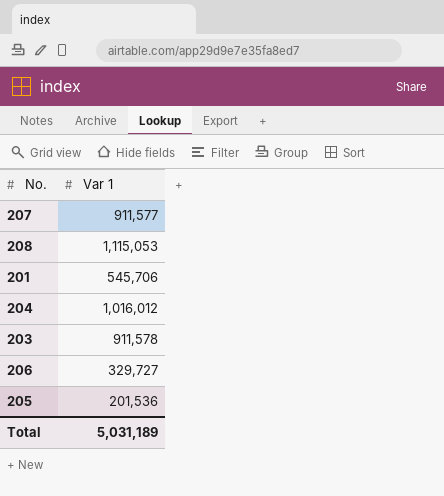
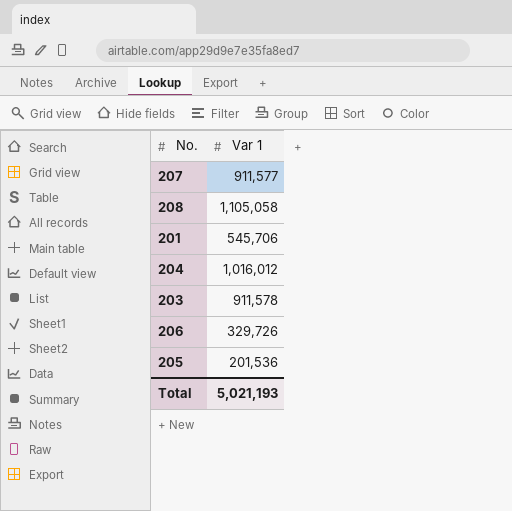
208 | Var 1: 1,115,053 -> 1,105,058
206 | Var 1: 329,727 -> 329,726
Total | Var 1: 5,031,189 -> 5,021,193

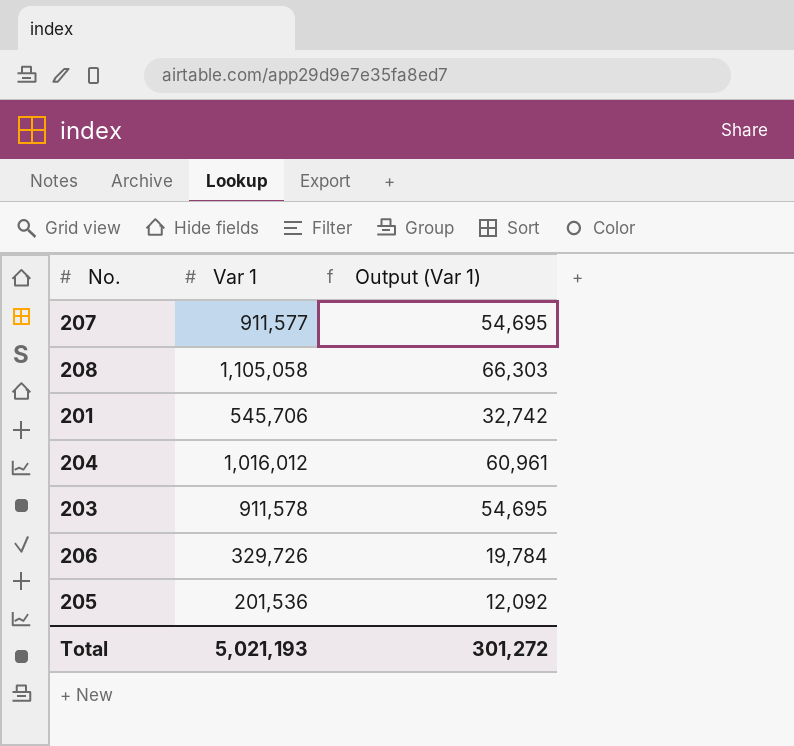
column Output (Var 1) | formula: none -> [Var 1] * 0.06

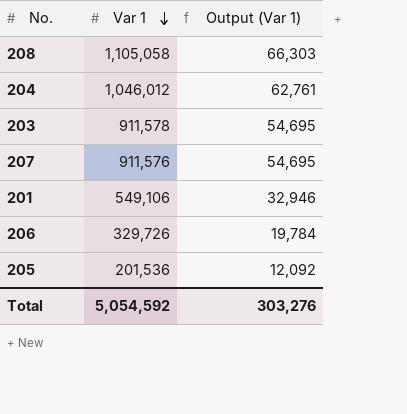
row order: none -> Var 1 descending
204 | Var 1: 1,016,012 -> 1,046,012
204 | Output (Var 1): 60,961 -> 62,761
207 | Var 1: 911,577 -> 911,576
201 | Var 1: 545,706 -> 549,106
201 | Output (Var 1): 32,742 -> 32,946
Total | Var 1: 5,021,193 -> 5,054,592
Total | Output (Var 1): 301,272 -> 303,276

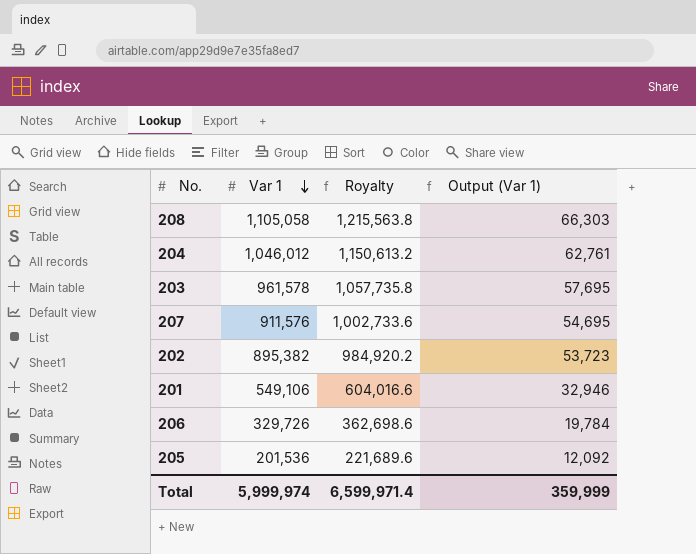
column Royalty | formula: none -> [Var 1] * 1.1
203 | Var 1: 911,578 -> 961,578
203 | Output (Var 1): 54,695 -> 57,695
row 202: none -> 895,382 | 984,920.2 | 53,723
Total | Var 1: 5,054,592 -> 5,999,974
Total | Output (Var 1): 303,276 -> 359,999

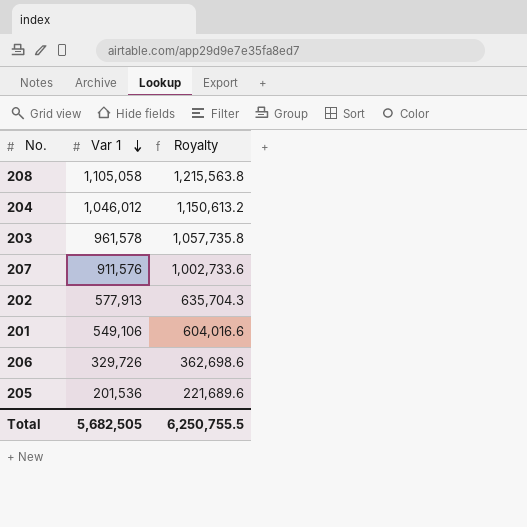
column Output (Var 1) | formula: [Var 1] * 0.06 -> none
202 | Var 1: 895,382 -> 577,913
202 | Royalty: 984,920.2 -> 635,704.3
Total | Var 1: 5,999,974 -> 5,682,505
Total | Royalty: 6,599,971.4 -> 6,250,755.5

